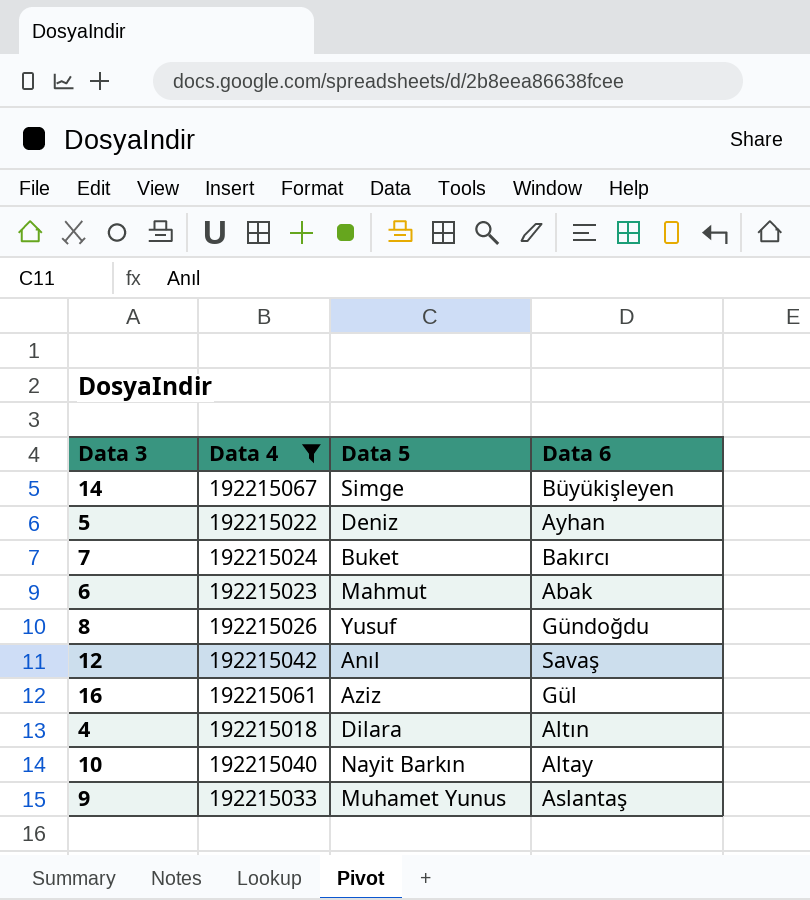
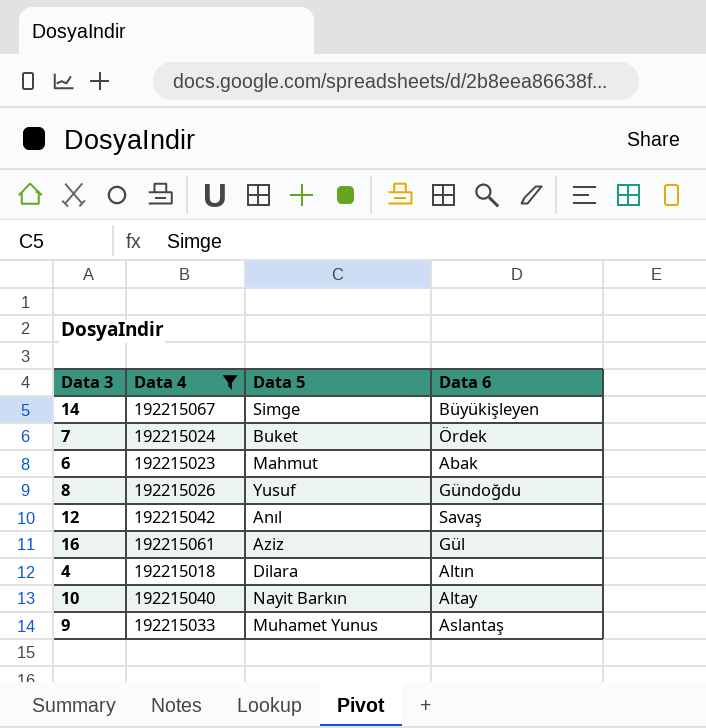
row 5: 192215022 | Deniz | Ayhan -> none
7 | Data 6: Bakırcı -> Ördek

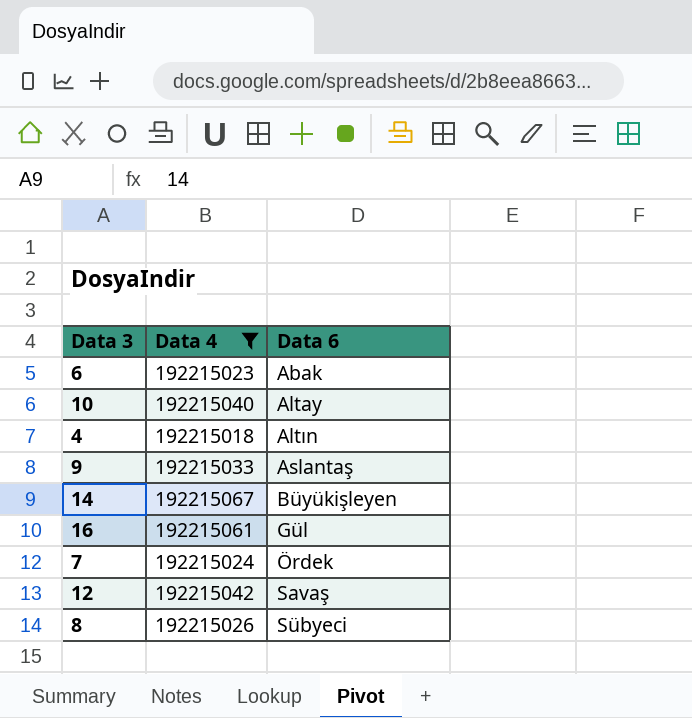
row order: none -> Data 6 ascending
column Data 5 | position: 3 -> none
8 | Data 6: Gündoğdu -> Sübyeci

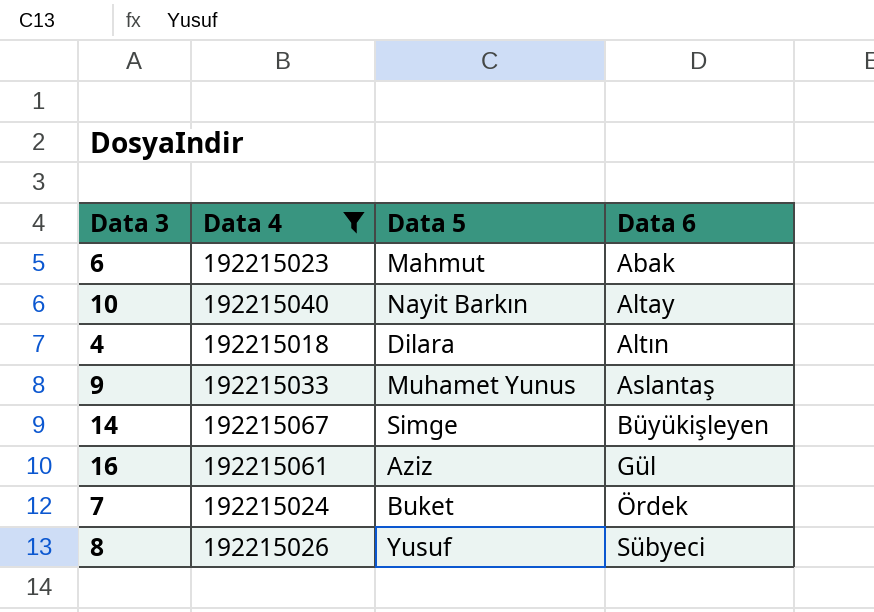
column Data 5 | position: none -> 3
row 12: 192215042 | Savaş -> none

